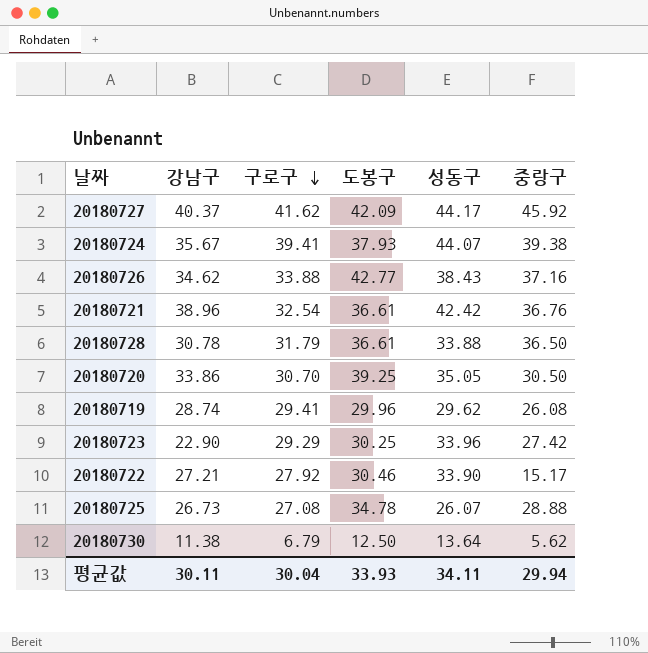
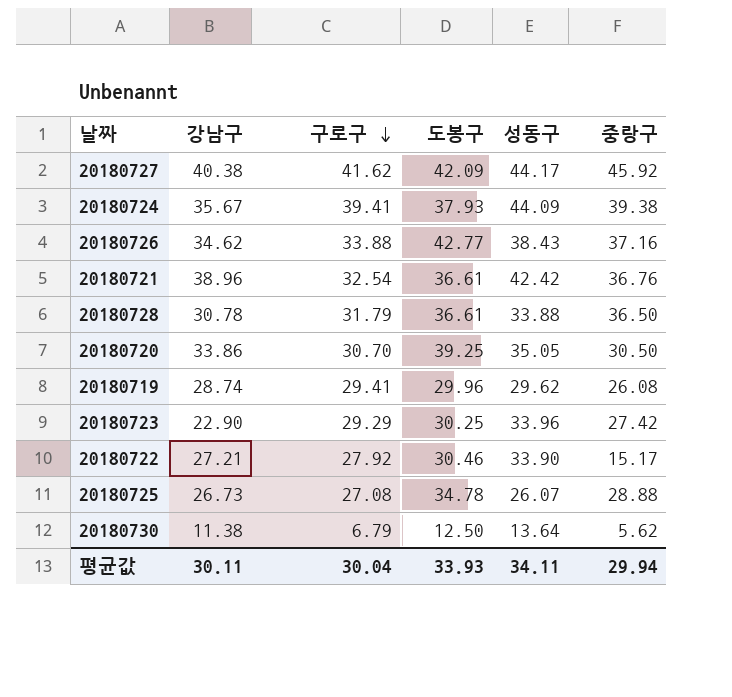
20180727 | 강남구: 40.37 -> 40.38
20180724 | 성동구: 44.07 -> 44.09

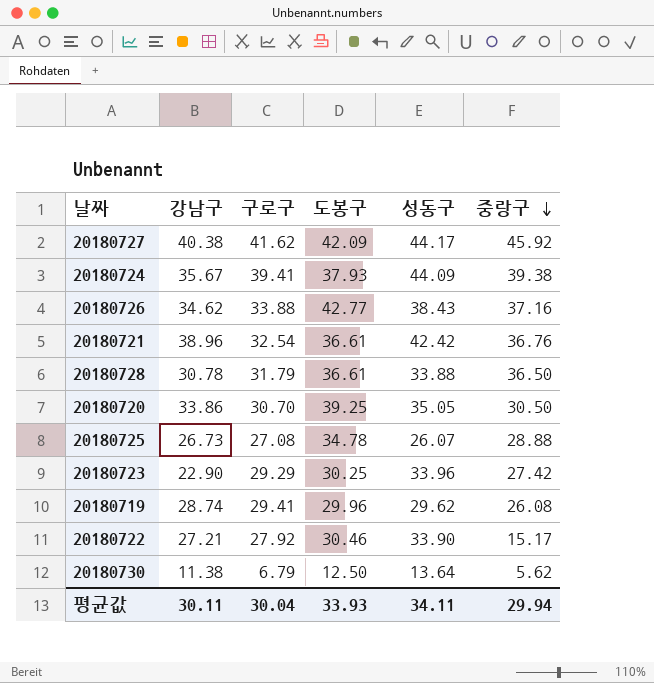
row order: 구로구 descending -> 중랑구 descending

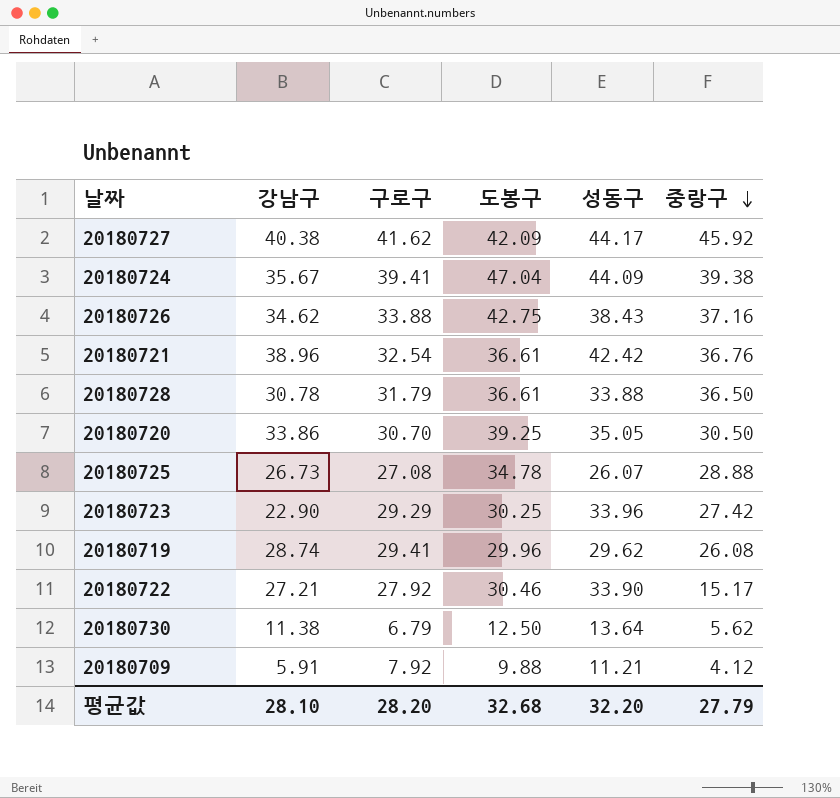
20180724 | 도봉구: 37.93 -> 47.04
20180726 | 도봉구: 42.77 -> 42.75
row 20180709: none -> 5.91 | 7.92 | 9.88 | 11.21 | 4.12
평균값 | 강남구: 30.11 -> 28.10
평균값 | 구로구: 30.04 -> 28.20
평균값 | 도봉구: 33.93 -> 32.68
평균값 | 성동구: 34.11 -> 32.20
평균값 | 중랑구: 29.94 -> 27.79

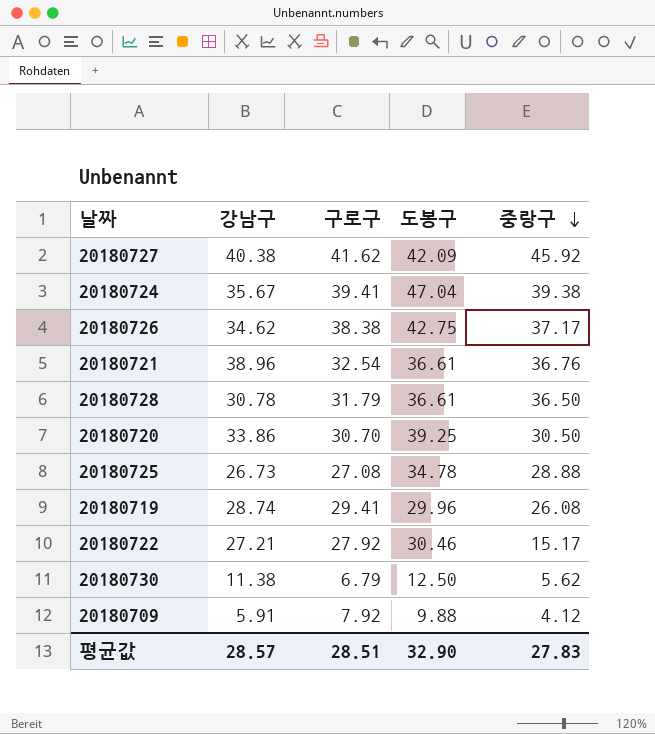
column 성동구 | position: 5 -> none
row 20180723: 22.90 | 29.29 | 30.25 | 33.96 | 27.42 -> none
20180726 | 구로구: 33.88 -> 38.38
20180726 | 중랑구: 37.16 -> 37.17
평균값 | 강남구: 28.10 -> 28.57
평균값 | 구로구: 28.20 -> 28.51
평균값 | 도봉구: 32.68 -> 32.90
평균값 | 중랑구: 27.79 -> 27.83

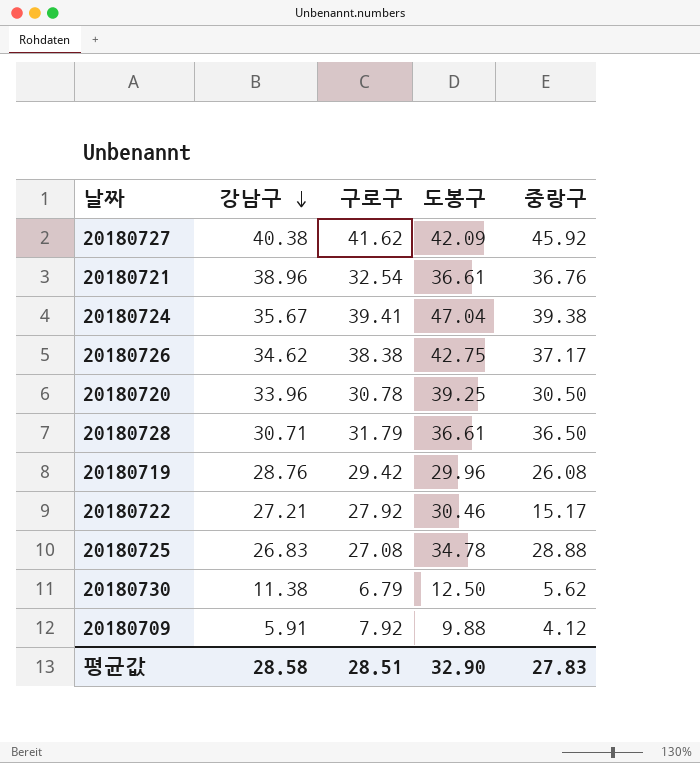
row order: 중랑구 descending -> 강남구 descending
20180720 | 강남구: 33.86 -> 33.96
20180720 | 구로구: 30.70 -> 30.78
20180728 | 강남구: 30.78 -> 30.71
20180719 | 강남구: 28.74 -> 28.76
20180719 | 구로구: 29.41 -> 29.42
20180725 | 강남구: 26.73 -> 26.83
평균값 | 강남구: 28.57 -> 28.58

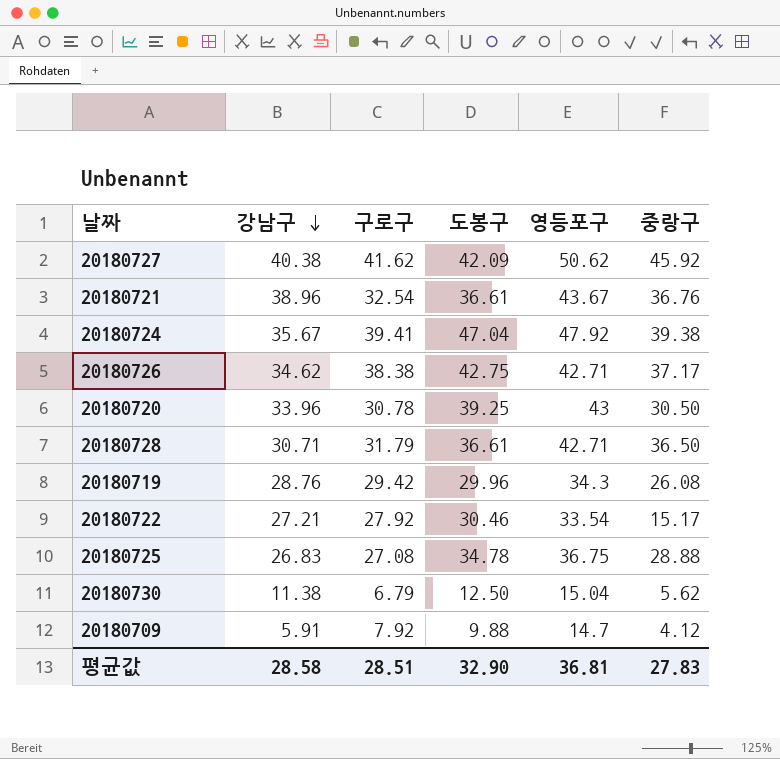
column 영등포구 | position: none -> 5

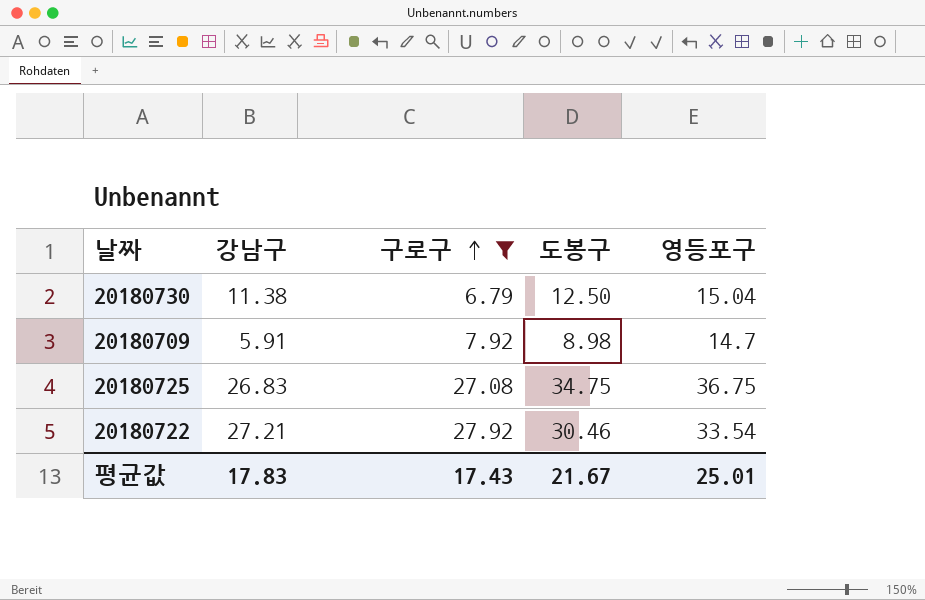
filter: none -> 구로구 <= 27.92
row order: 강남구 descending -> 구로구 ascending
column 중랑구 | position: 6 -> none
20180709 | 도봉구: 9.88 -> 8.98
20180725 | 도봉구: 34.78 -> 34.75
평균값 | 강남구: 28.58 -> 17.83
평균값 | 구로구: 28.51 -> 17.43
평균값 | 도봉구: 32.90 -> 21.67
평균값 | 영등포구: 36.81 -> 25.01

